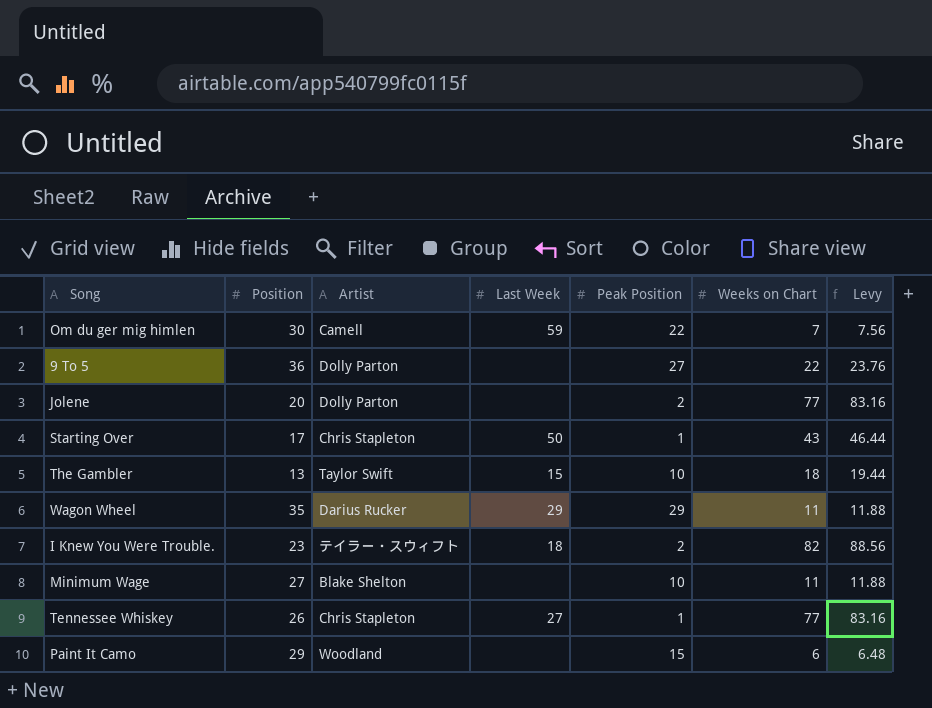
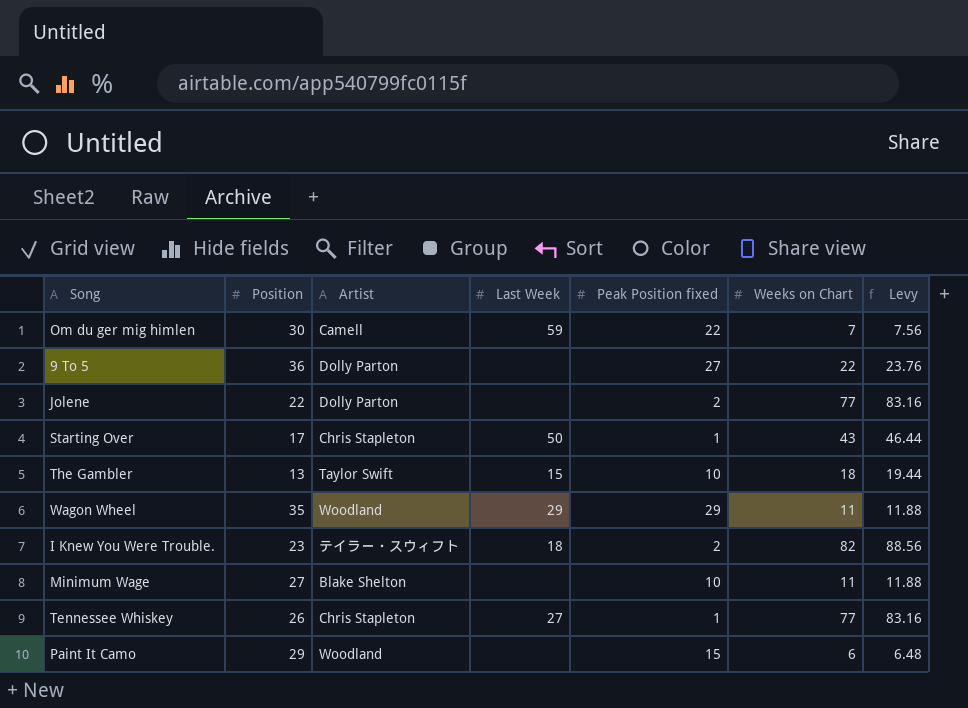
column name: Peak Position -> Peak Position fixed
Jolene | Position: 20 -> 22
Wagon Wheel | Artist: Darius Rucker -> Woodland

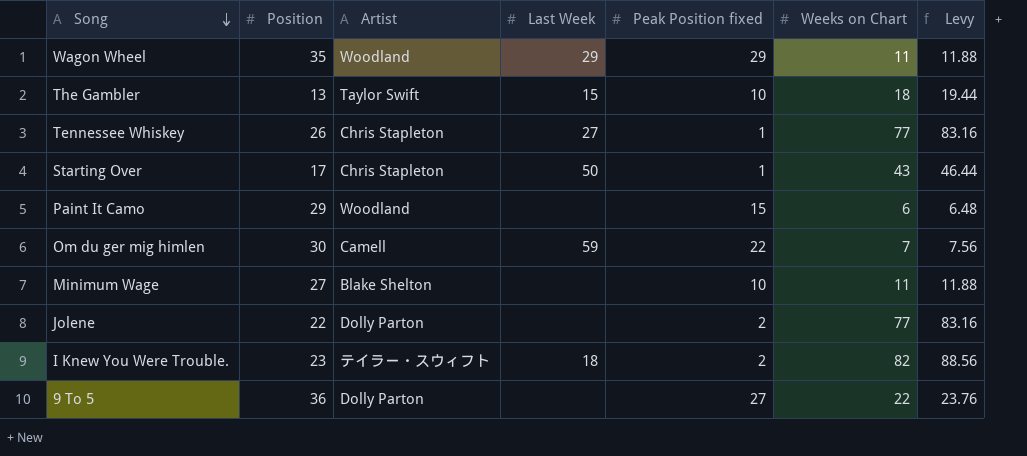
row order: none -> Song descending

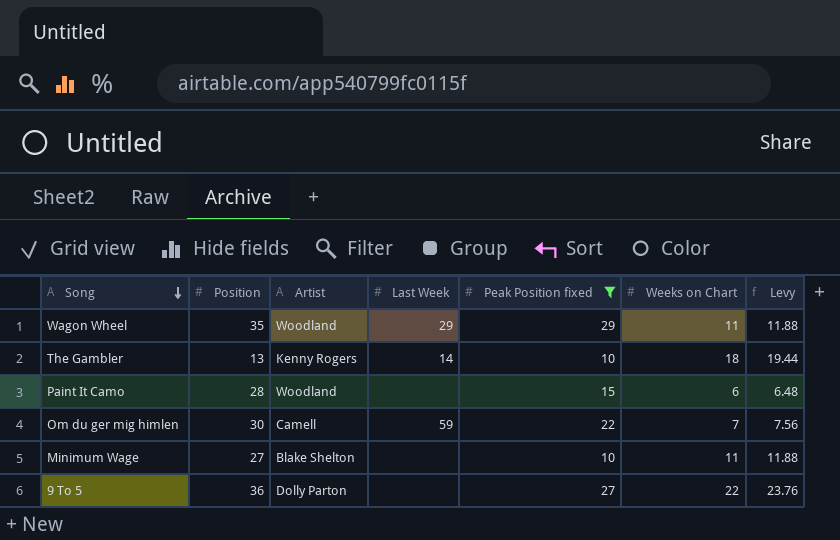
filter: none -> Peak Position fixed >= 10
The Gambler | Artist: Taylor Swift -> Kenny Rogers
The Gambler | Last Week: 15 -> 14
Paint It Camo | Position: 29 -> 28

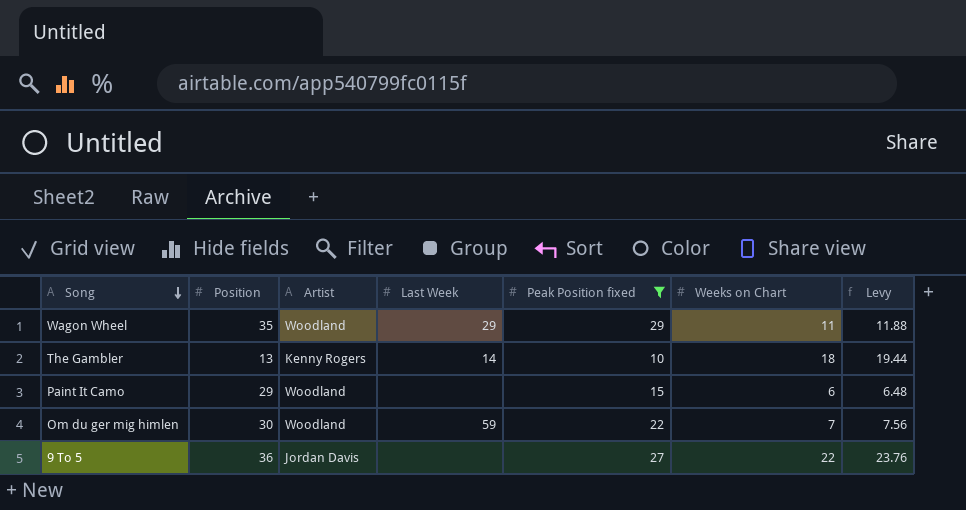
row Minimum Wage: 27 | Blake Shelton | none | 10 | 11 | 11.88 -> none
Paint It Camo | Position: 28 -> 29
Om du ger mig himlen | Artist: Camell -> Woodland
9 To 5 | Artist: Dolly Parton -> Jordan Davis

